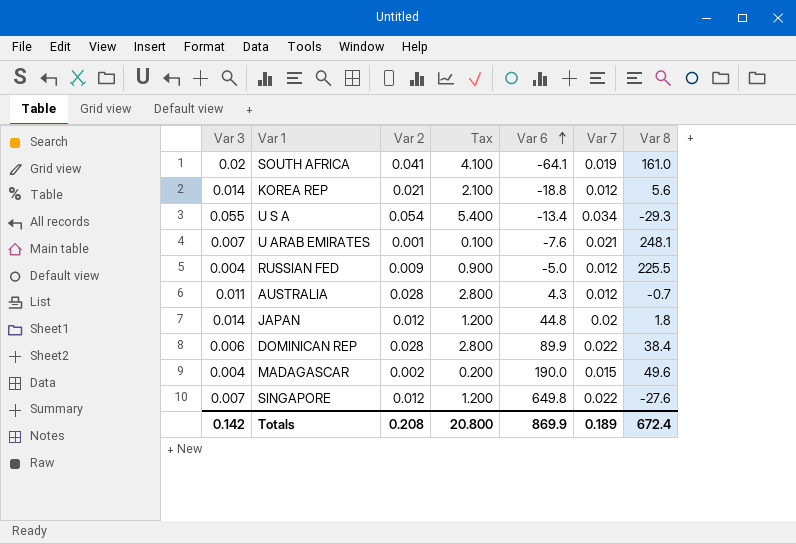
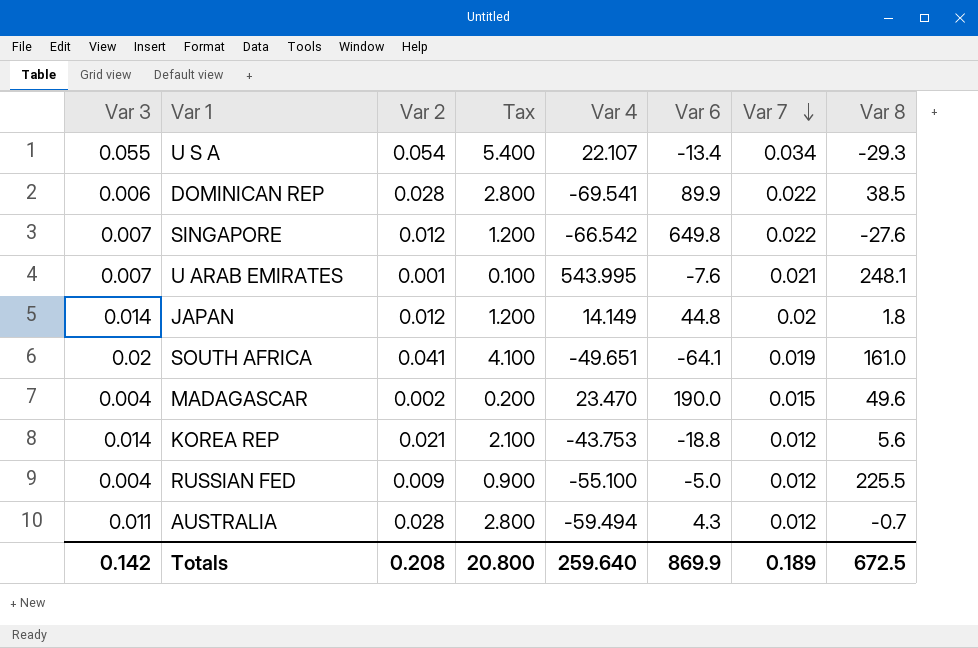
row order: Var 6 ascending -> Var 7 descending
column Var 4 | position: none -> 5
DOMINICAN REP | Var 8: 38.4 -> 38.5
Totals | Var 8: 672.4 -> 672.5

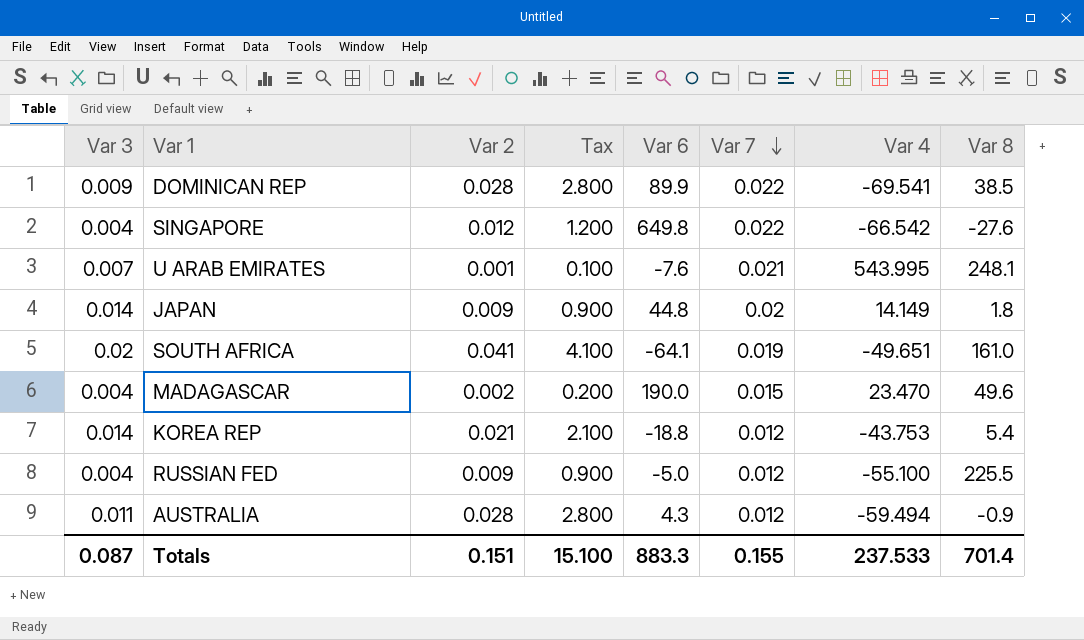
column Var 4 | position: 5 -> 7
row U S A: 0.055 | 0.054 | 5.400 | 22.107 | -13.4 | 0.034 | -29.3 -> none
DOMINICAN REP | Var 3: 0.006 -> 0.009
SINGAPORE | Var 3: 0.007 -> 0.004
JAPAN | Var 2: 0.012 -> 0.009
JAPAN | Tax: 1.200 -> 0.900
KOREA REP | Var 8: 5.6 -> 5.4
AUSTRALIA | Var 8: -0.7 -> -0.9
Totals | Var 3: 0.142 -> 0.087
Totals | Var 2: 0.208 -> 0.151
Totals | Tax: 20.800 -> 15.100
Totals | Var 6: 869.9 -> 883.3
Totals | Var 7: 0.189 -> 0.155
Totals | Var 4: 259.640 -> 237.533
Totals | Var 8: 672.5 -> 701.4

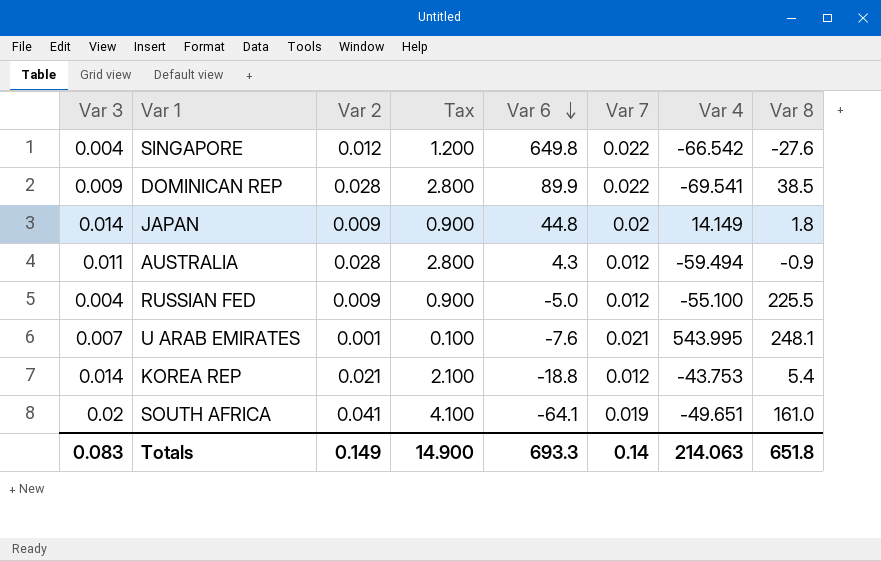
row order: Var 7 descending -> Var 6 descending
row MADAGASCAR: 0.004 | 0.002 | 0.200 | 190.0 | 0.015 | 23.470 | 49.6 -> none
Totals | Var 3: 0.087 -> 0.083
Totals | Var 2: 0.151 -> 0.149
Totals | Tax: 15.100 -> 14.900
Totals | Var 6: 883.3 -> 693.3
Totals | Var 7: 0.155 -> 0.14
Totals | Var 4: 237.533 -> 214.063
Totals | Var 8: 701.4 -> 651.8

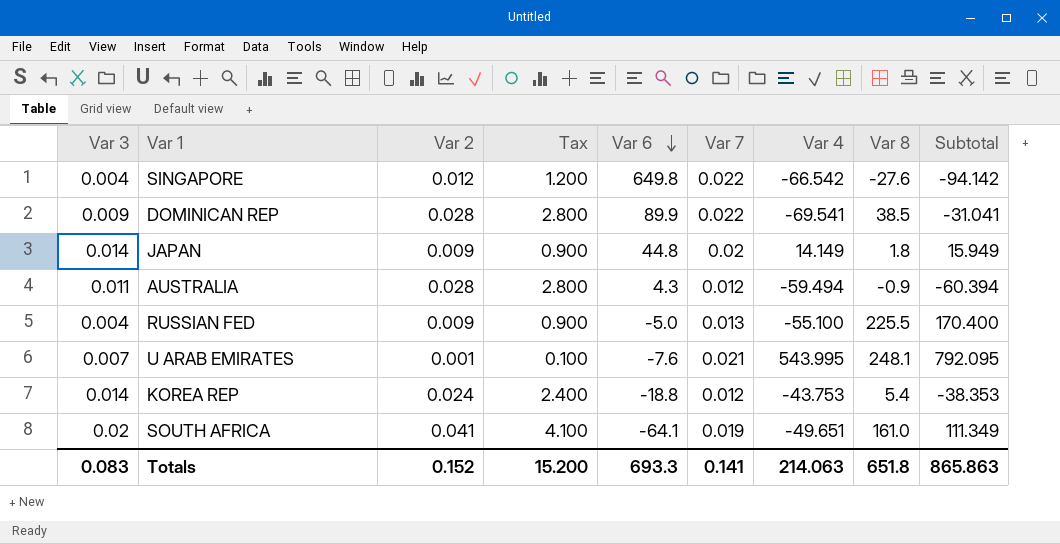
column Subtotal | formula: none -> [Var 4] + [Var 8]
RUSSIAN FED | Var 7: 0.012 -> 0.013
KOREA REP | Var 2: 0.021 -> 0.024
KOREA REP | Tax: 2.100 -> 2.400
Totals | Var 2: 0.149 -> 0.152
Totals | Tax: 14.900 -> 15.200
Totals | Var 7: 0.14 -> 0.141

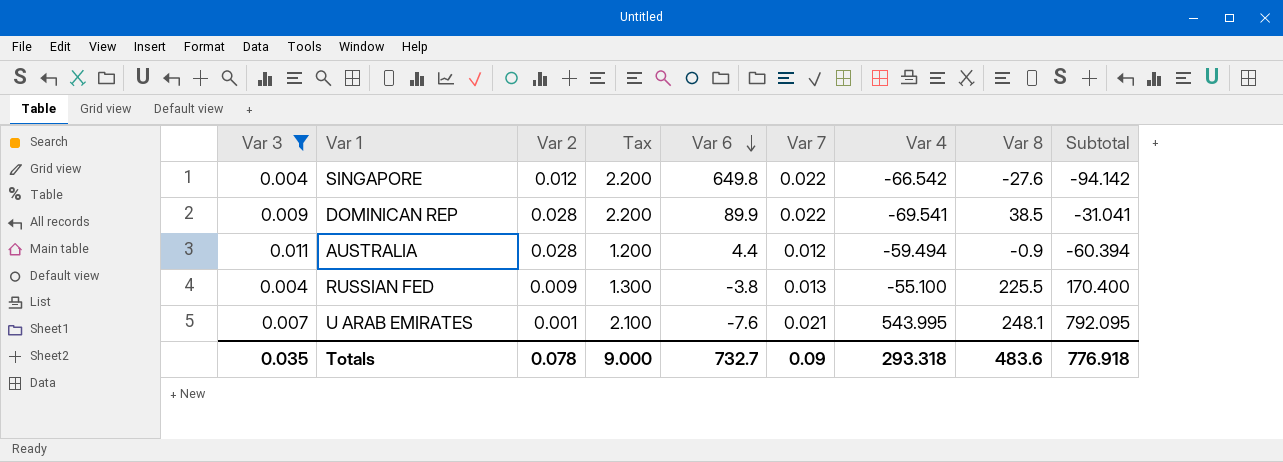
filter: none -> Var 3 <= 0.011
column Tax | formula: [Var 2] * 100 -> [Var 7] * 100
AUSTRALIA | Var 6: 4.3 -> 4.4
RUSSIAN FED | Var 6: -5.0 -> -3.8
Totals | Var 3: 0.083 -> 0.035
Totals | Var 2: 0.152 -> 0.078
Totals | Tax: 15.200 -> 9.000
Totals | Var 6: 693.3 -> 732.7
Totals | Var 7: 0.141 -> 0.09
Totals | Var 4: 214.063 -> 293.318
Totals | Var 8: 651.8 -> 483.6
Totals | Subtotal: 865.863 -> 776.918

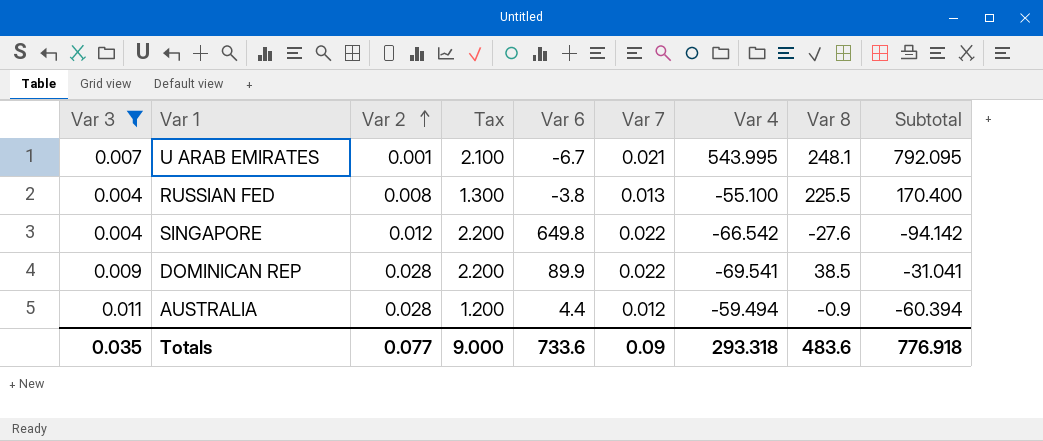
row order: Var 6 descending -> Var 2 ascending
U ARAB EMIRATES | Var 6: -7.6 -> -6.7
RUSSIAN FED | Var 2: 0.009 -> 0.008
Totals | Var 2: 0.078 -> 0.077
Totals | Var 6: 732.7 -> 733.6

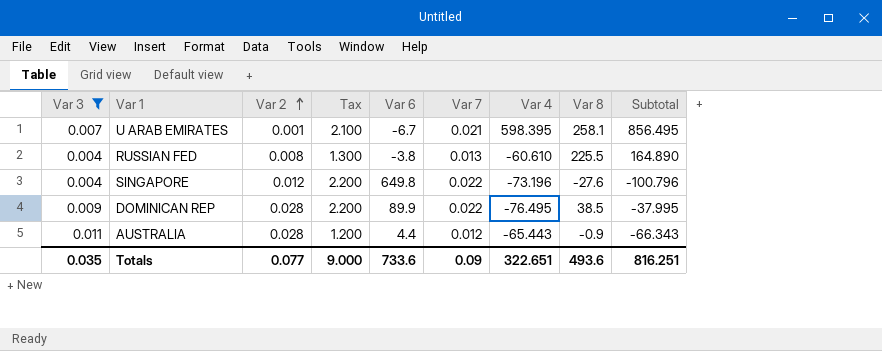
U ARAB EMIRATES | Var 4: 543.995 -> 598.395
U ARAB EMIRATES | Var 8: 248.1 -> 258.1
U ARAB EMIRATES | Subtotal: 792.095 -> 856.495
RUSSIAN FED | Var 4: -55.100 -> -60.610
RUSSIAN FED | Subtotal: 170.400 -> 164.890
SINGAPORE | Var 4: -66.542 -> -73.196
SINGAPORE | Subtotal: -94.142 -> -100.796
DOMINICAN REP | Var 4: -69.541 -> -76.495
DOMINICAN REP | Subtotal: -31.041 -> -37.995
AUSTRALIA | Var 4: -59.494 -> -65.443
AUSTRALIA | Subtotal: -60.394 -> -66.343
Totals | Var 4: 293.318 -> 322.651
Totals | Var 8: 483.6 -> 493.6
Totals | Subtotal: 776.918 -> 816.251

